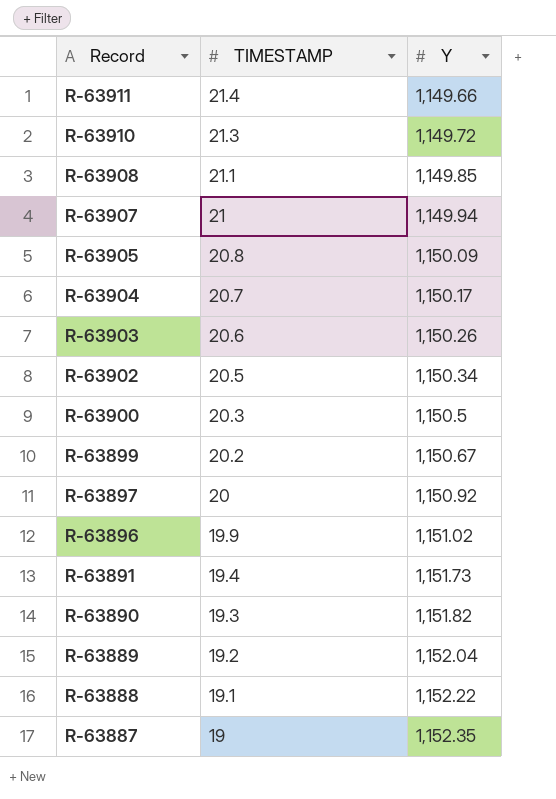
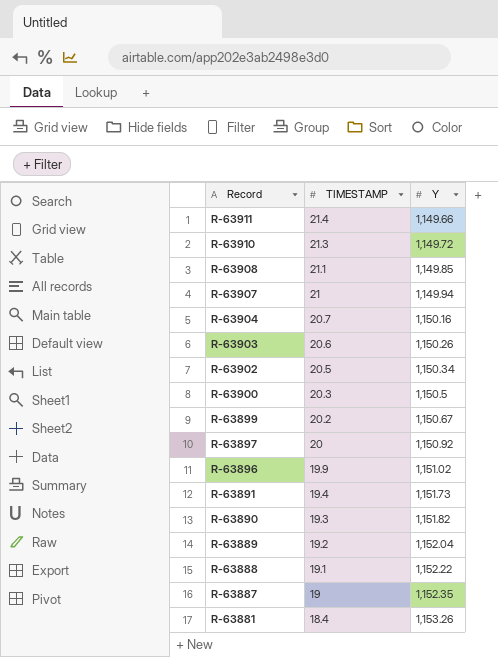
row R-63905: 20.8 | 1,150.09 -> none
R-63904 | Y: 1,150.17 -> 1,150.16
row R-63881: none -> 18.4 | 1,153.26

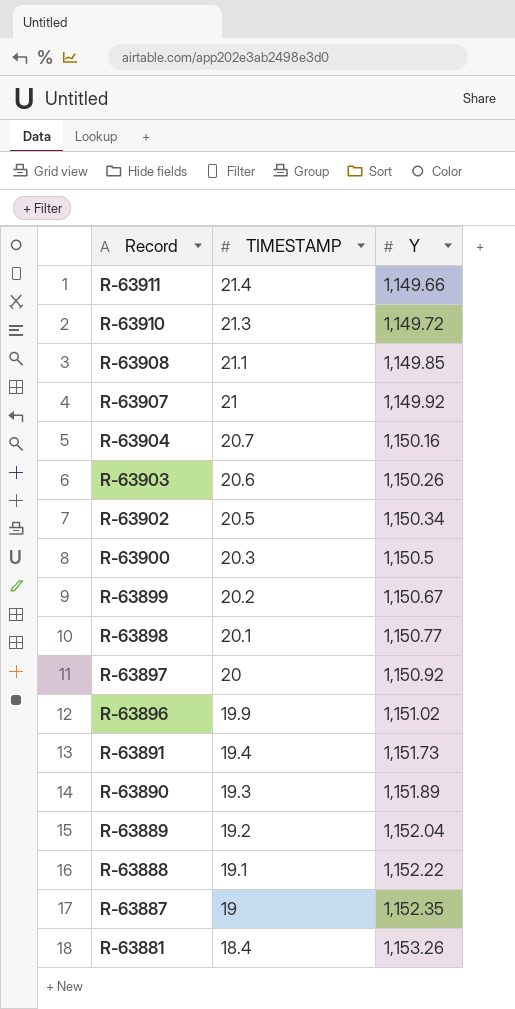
R-63907 | Y: 1,149.94 -> 1,149.92
row R-63898: none -> 20.1 | 1,150.77
R-63890 | Y: 1,151.82 -> 1,151.89

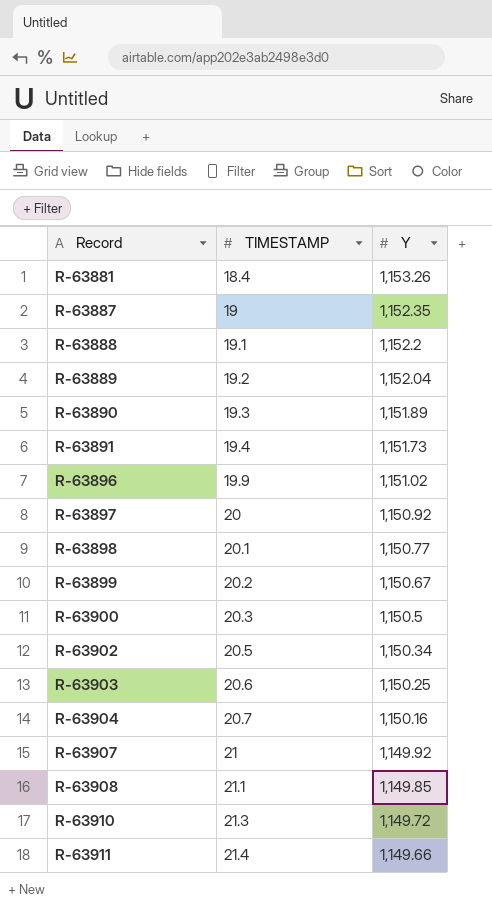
row order: Record descending -> Record ascending
R-63888 | Y: 1,152.22 -> 1,152.2
R-63903 | Y: 1,150.26 -> 1,150.25

